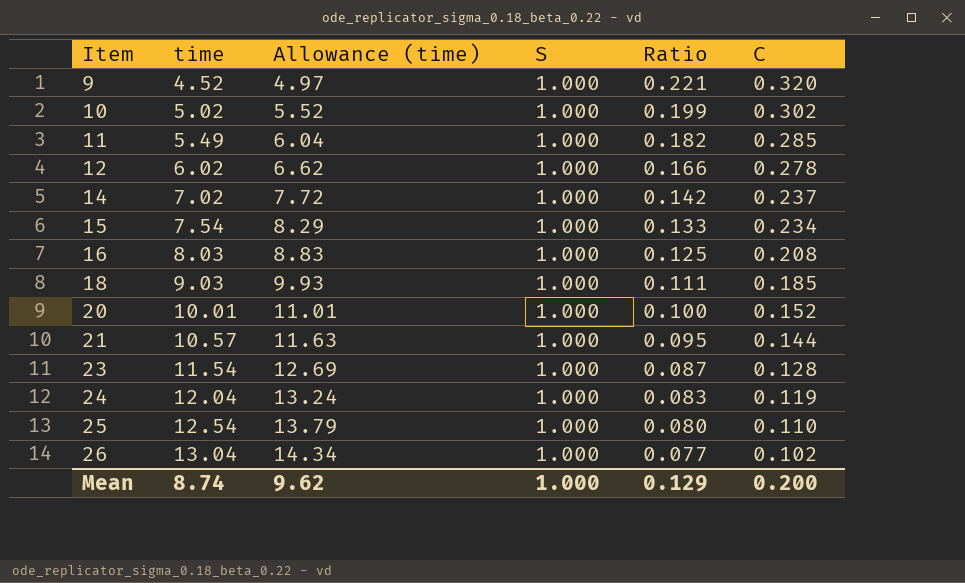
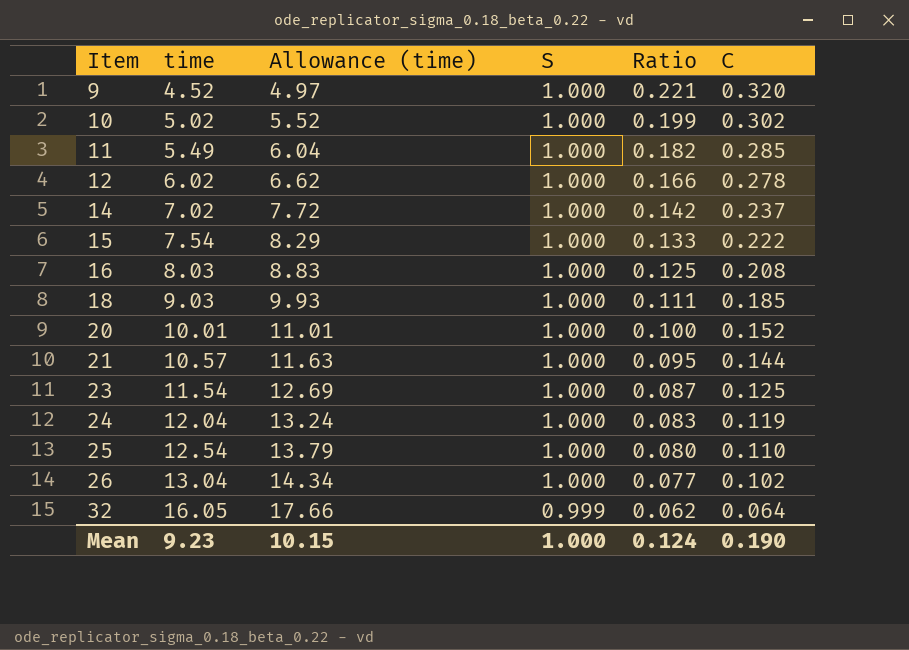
15 | C: 0.234 -> 0.222
23 | C: 0.128 -> 0.125
row 32: none -> 16.05 | 17.66 | 0.999 | 0.062 | 0.064
Mean | time: 8.74 -> 9.23
Mean | Allowance (time): 9.62 -> 10.15
Mean | Ratio: 0.129 -> 0.124
Mean | C: 0.200 -> 0.190

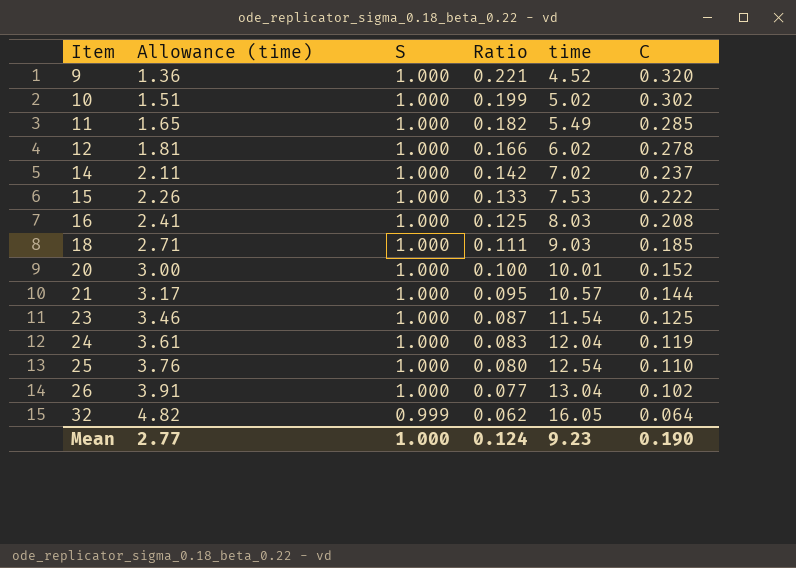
column Allowance (time) | formula: [time] * 1.1 -> [time] * 0.3
column time | position: 2 -> 5
15 | time: 7.54 -> 7.53
Mean | Allowance (time): 10.15 -> 2.77

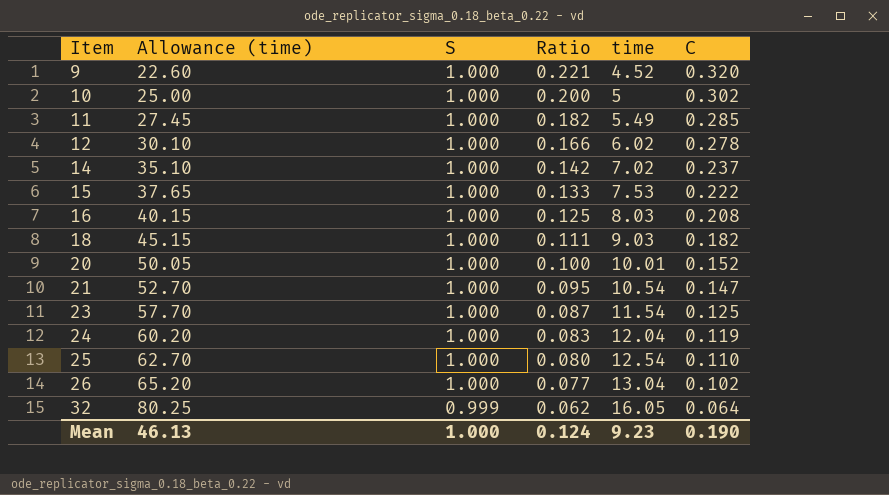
column Allowance (time) | formula: [time] * 0.3 -> [time] * 5
10 | Ratio: 0.199 -> 0.200
10 | time: 5.02 -> 5
18 | C: 0.185 -> 0.182
21 | time: 10.57 -> 10.54
21 | C: 0.144 -> 0.147
Mean | Allowance (time): 2.77 -> 46.13

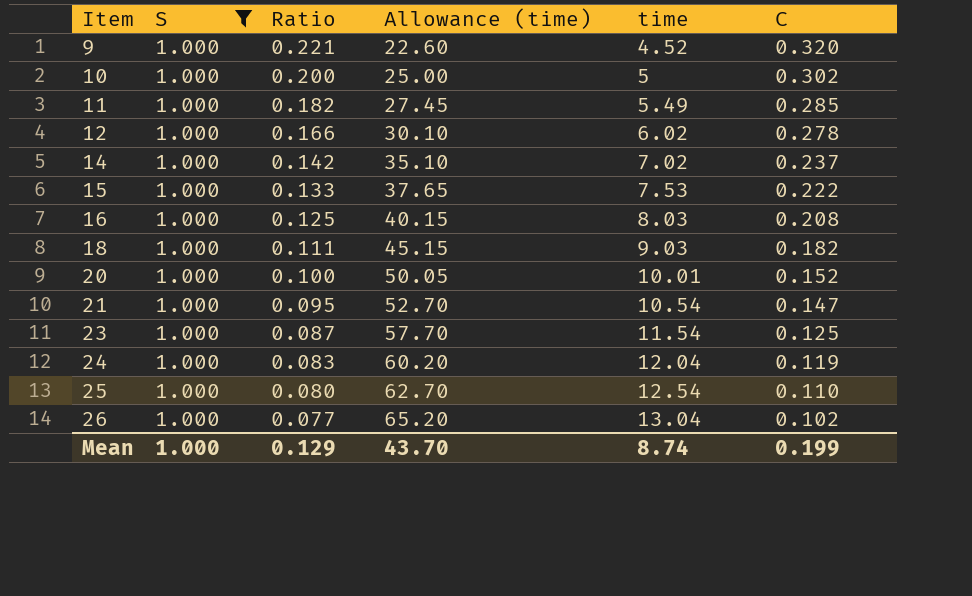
filter: none -> S = 1.000
column Allowance (time) | position: 2 -> 4
Mean | Ratio: 0.124 -> 0.129
Mean | Allowance (time): 46.13 -> 43.70
Mean | time: 9.23 -> 8.74
Mean | C: 0.190 -> 0.199

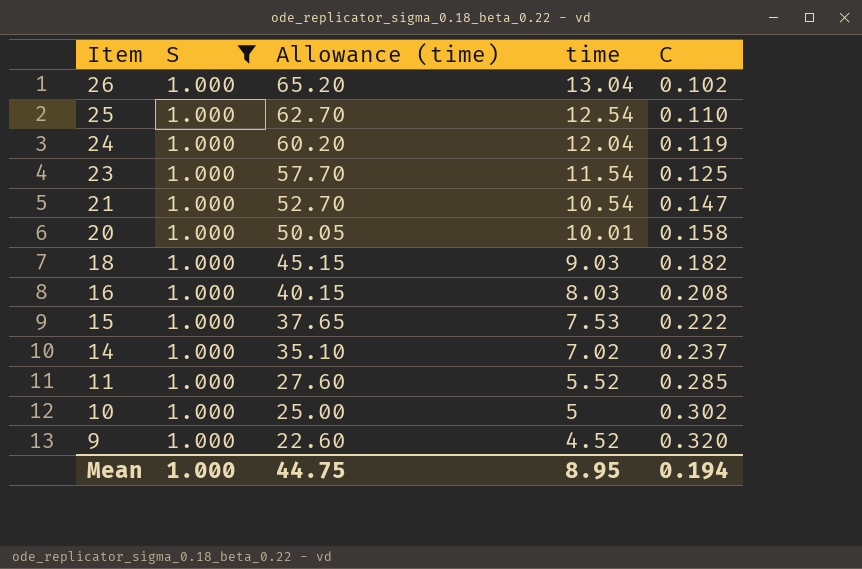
row order: Item ascending -> Item descending
column Ratio | formula: [S] / [time] -> none
row 12: 1.000 | 0.166 | 30.10 | 6.02 | 0.278 -> none
20 | C: 0.152 -> 0.158
11 | Allowance (time): 27.45 -> 27.60
11 | time: 5.49 -> 5.52
Mean | Allowance (time): 43.70 -> 44.75
Mean | time: 8.74 -> 8.95
Mean | C: 0.199 -> 0.194

